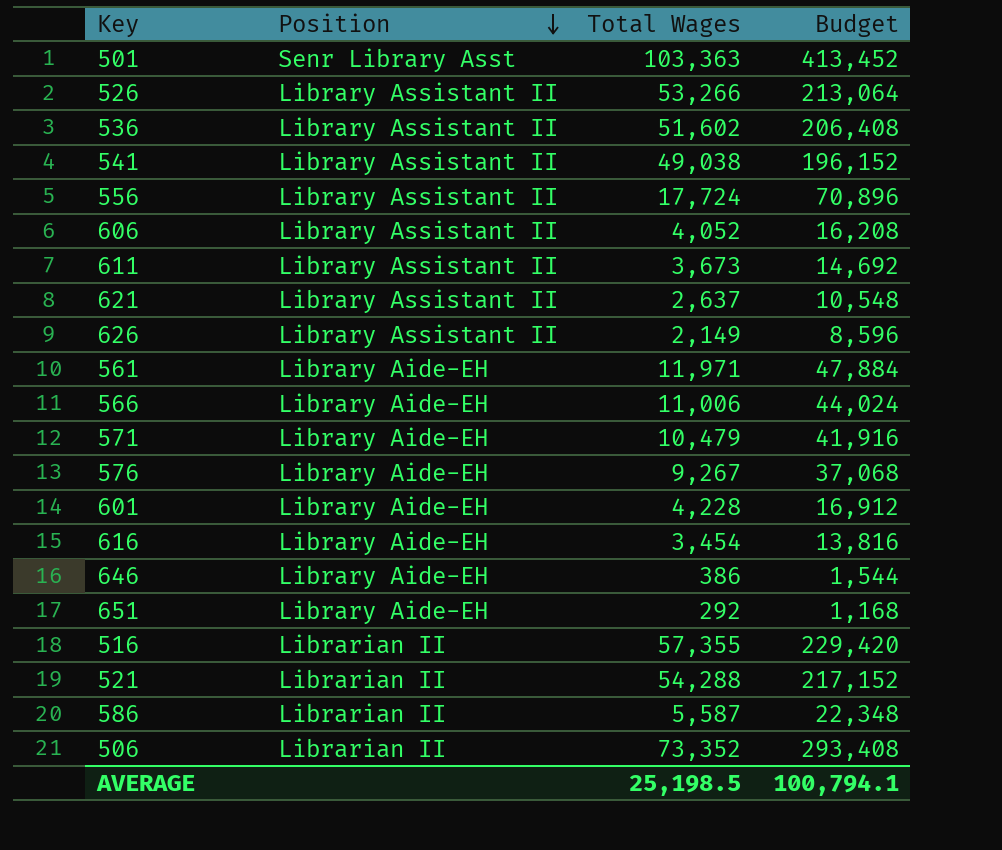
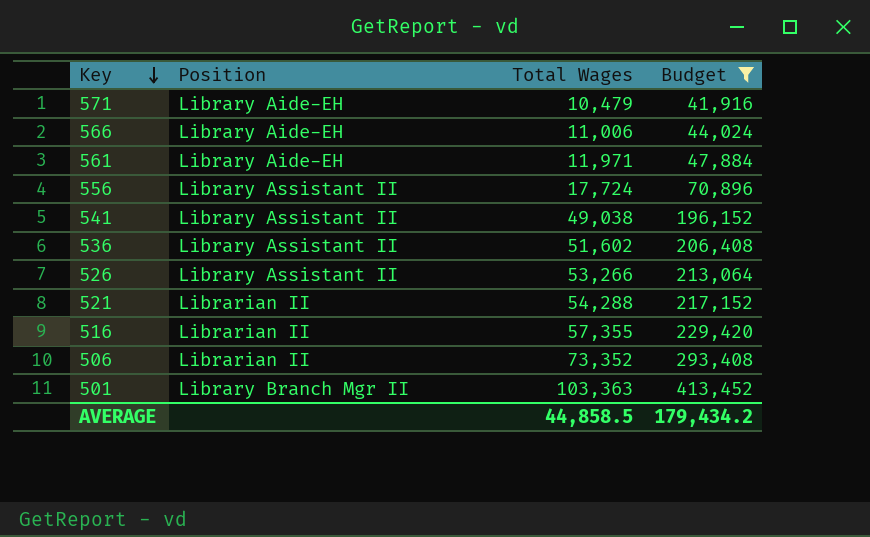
filter: none -> Budget >= 41,916
row order: Position descending -> Key descending
501 | Position: Senr Library Asst -> Library Branch Mgr II
AVERAGE | Total Wages: 25,198.5 -> 44,858.5
AVERAGE | Budget: 100,794.1 -> 179,434.2

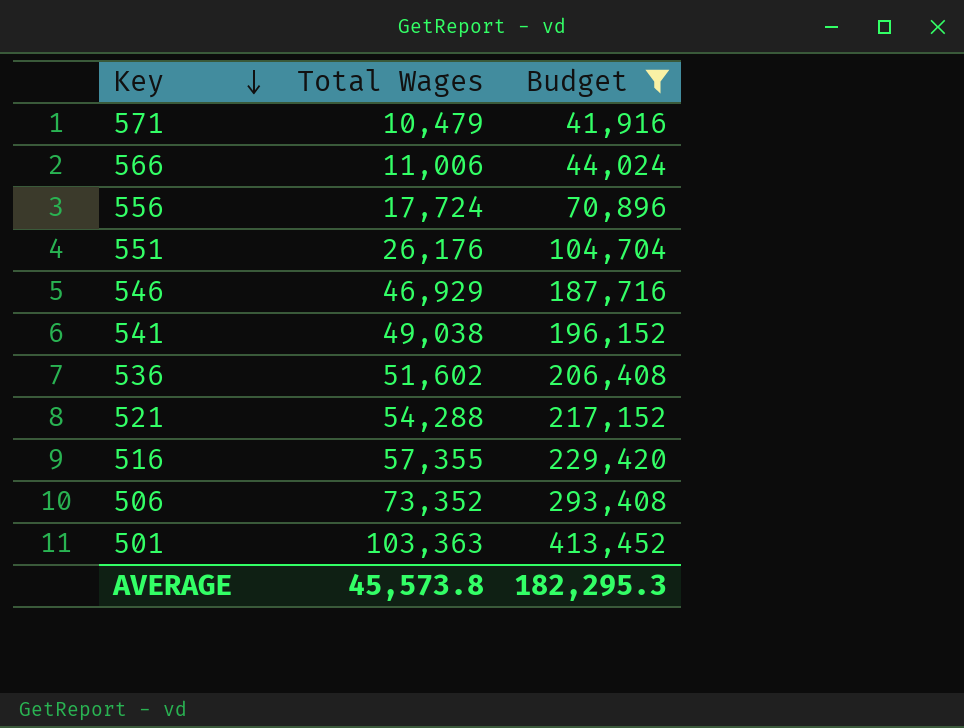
column Position | position: 2 -> none
row 561: Library Aide-EH | 11,971 | 47,884 -> none
row 526: Library Assistant II | 53,266 | 213,064 -> none
row 551: none -> 26,176 | 104,704
row 546: none -> 46,929 | 187,716
AVERAGE | Total Wages: 44,858.5 -> 45,573.8
AVERAGE | Budget: 179,434.2 -> 182,295.3

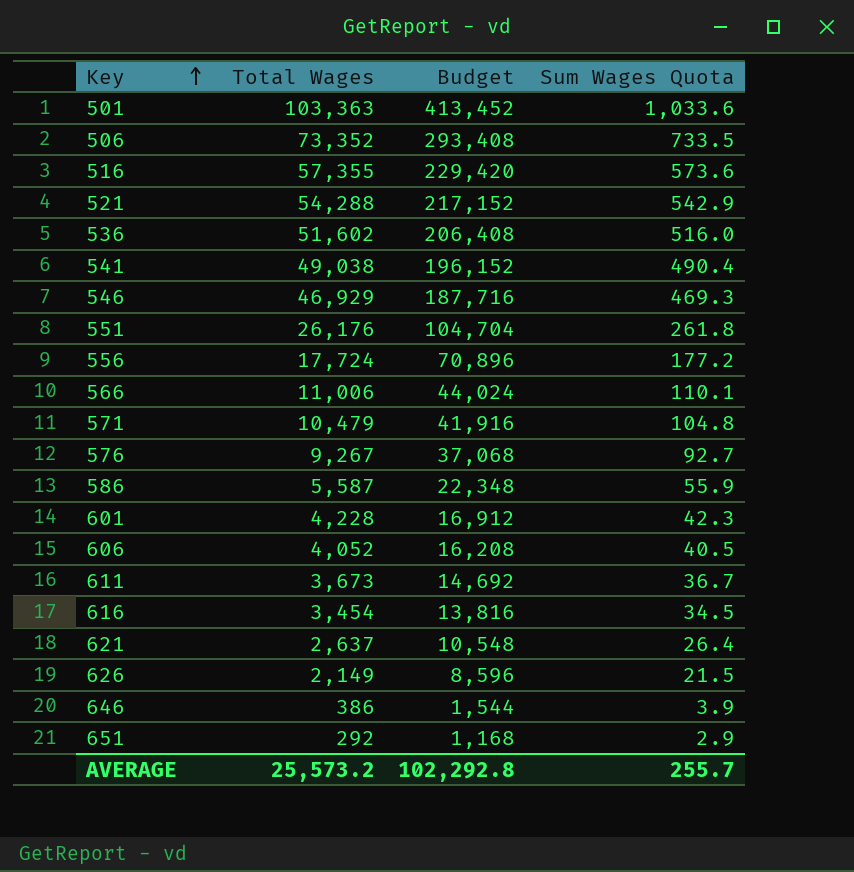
filter: Budget >= 41,916 -> none
row order: Key descending -> Key ascending
column Sum Wages Quota | formula: none -> [Total Wages] * 0.01
AVERAGE | Total Wages: 45,573.8 -> 25,573.2
AVERAGE | Budget: 182,295.3 -> 102,292.8

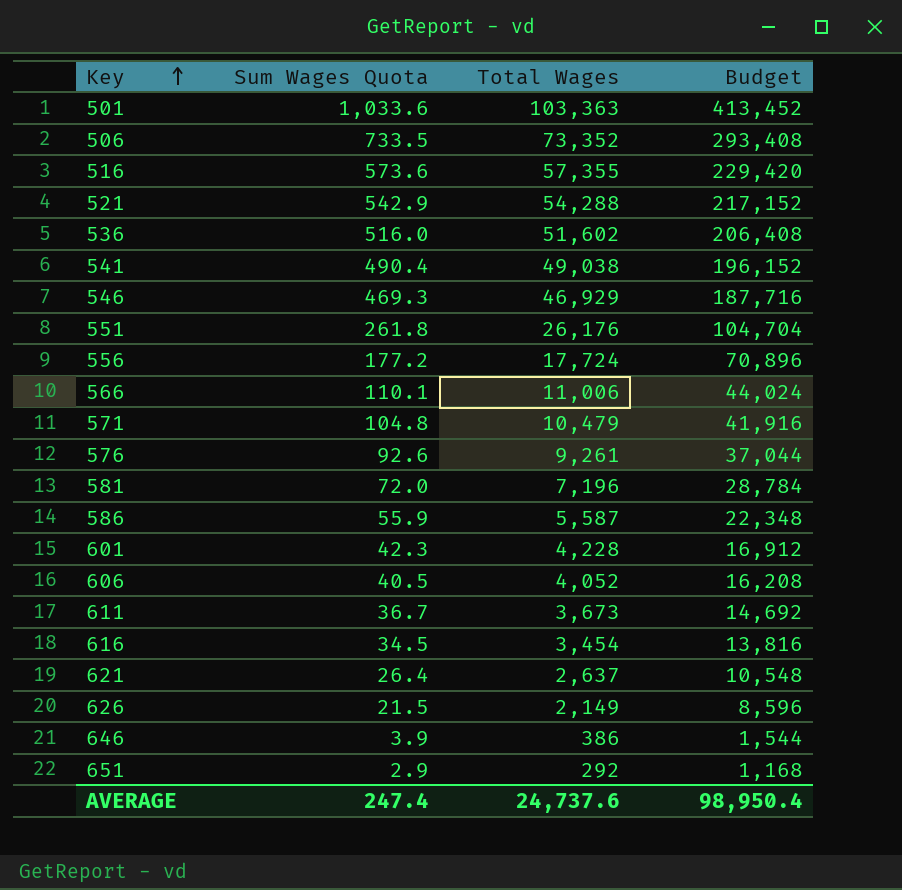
column Sum Wages Quota | position: 4 -> 2
576 | Sum Wages Quota: 92.7 -> 92.6
576 | Total Wages: 9,267 -> 9,261
576 | Budget: 37,068 -> 37,044
row 581: none -> 72.0 | 7,196 | 28,784
AVERAGE | Sum Wages Quota: 255.7 -> 247.4
AVERAGE | Total Wages: 25,573.2 -> 24,737.6
AVERAGE | Budget: 102,292.8 -> 98,950.4

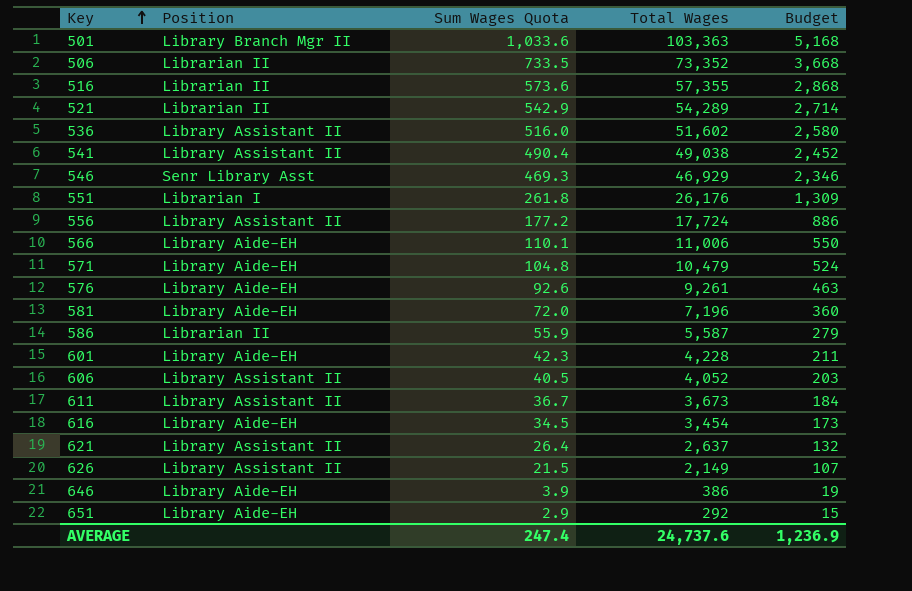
column Position | position: none -> 2
column Budget | formula: [Total Wages] * 4 -> [Total Wages] * 0.05
521 | Total Wages: 54,288 -> 54,289
AVERAGE | Budget: 98,950.4 -> 1,236.9

